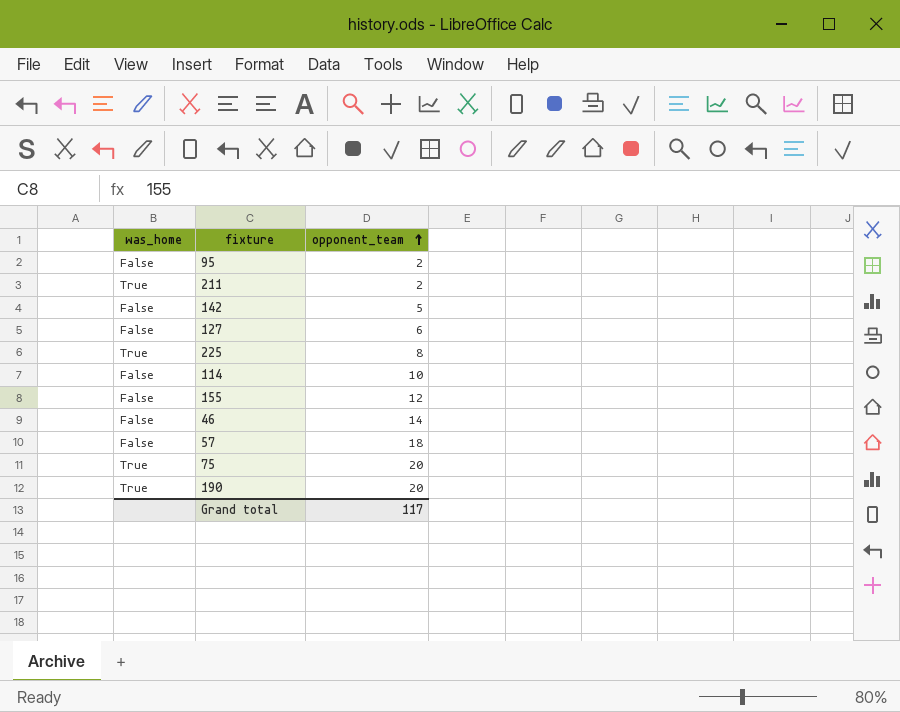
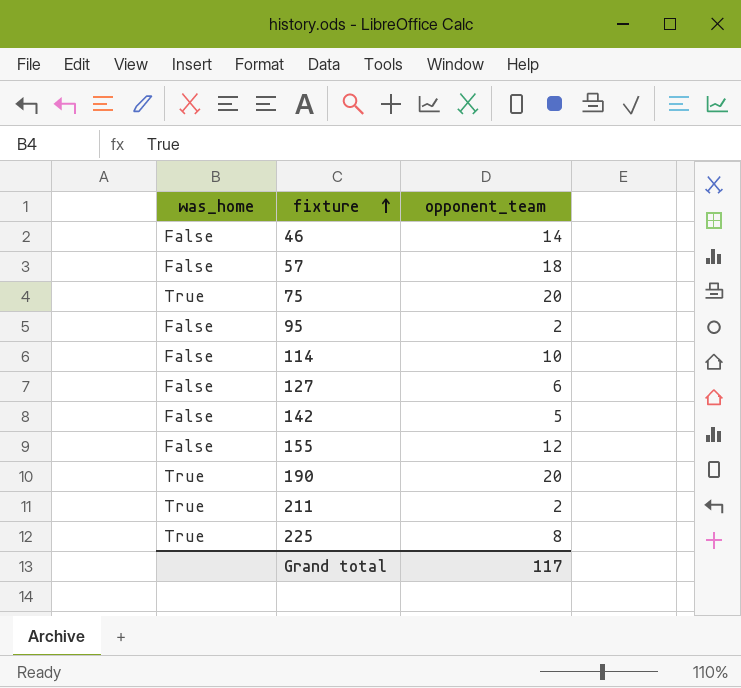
row order: opponent_team ascending -> fixture ascending

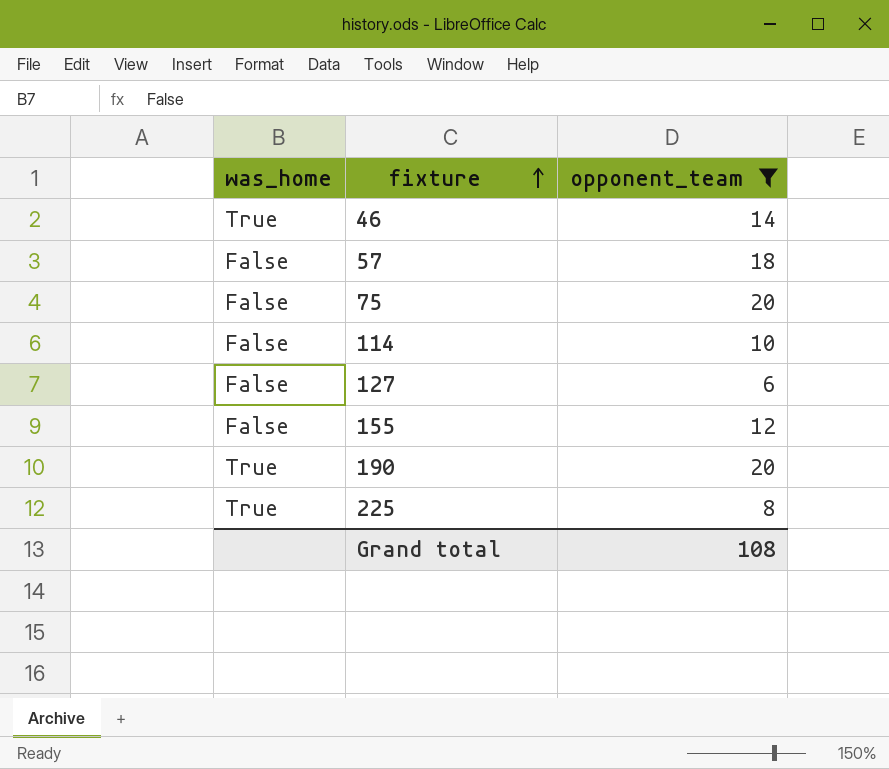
filter: none -> opponent_team >= 6
46 | was_home: False -> True
75 | was_home: True -> False
Grand total | opponent_team: 117 -> 108

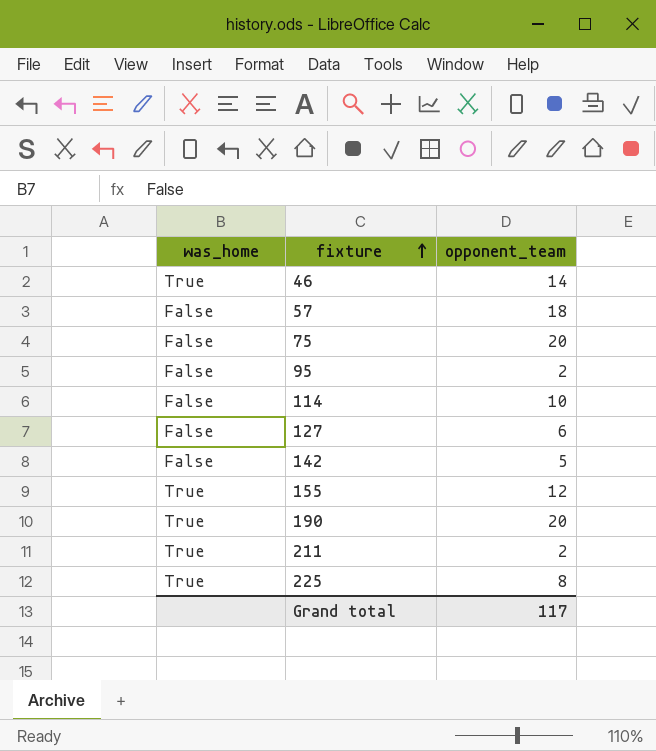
filter: opponent_team >= 6 -> none
155 | was_home: False -> True
Grand total | opponent_team: 108 -> 117

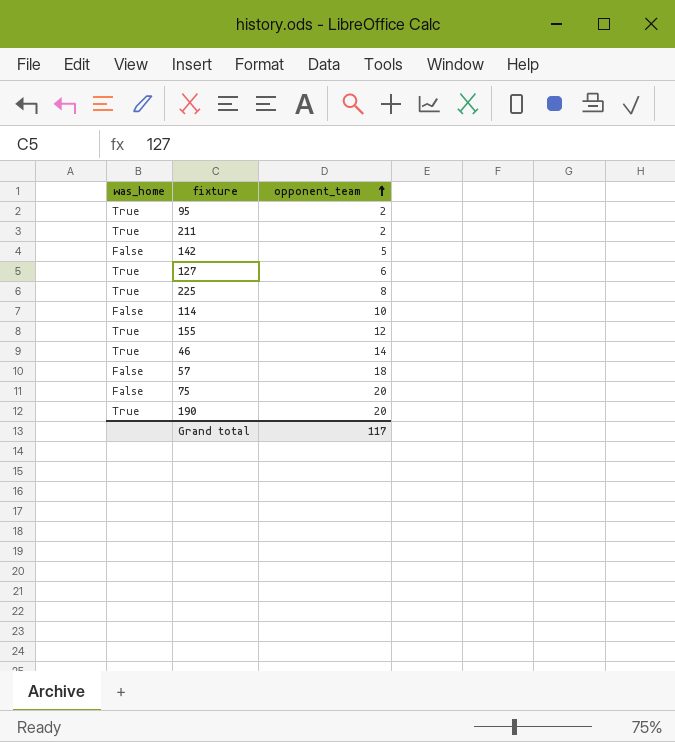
row order: fixture ascending -> opponent_team ascending
95 | was_home: False -> True
127 | was_home: False -> True

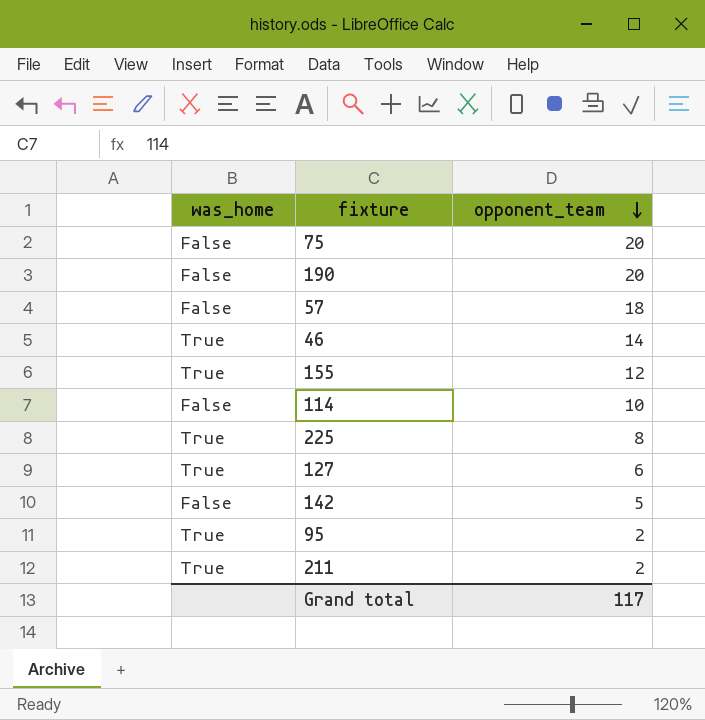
row order: opponent_team ascending -> opponent_team descending
190 | was_home: True -> False

